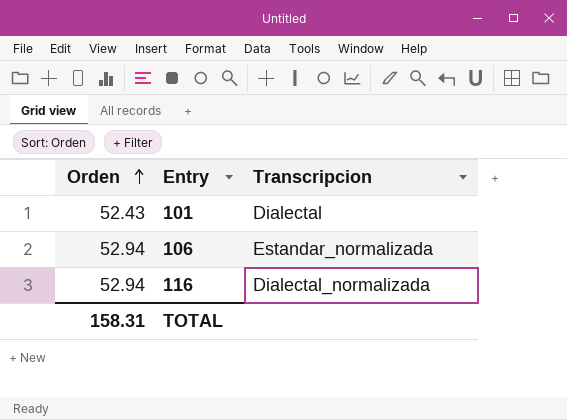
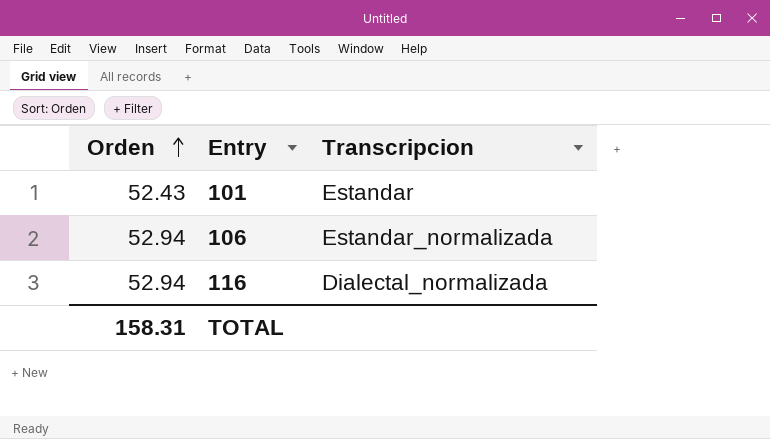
101 | Transcripcion: Dialectal -> Estandar

